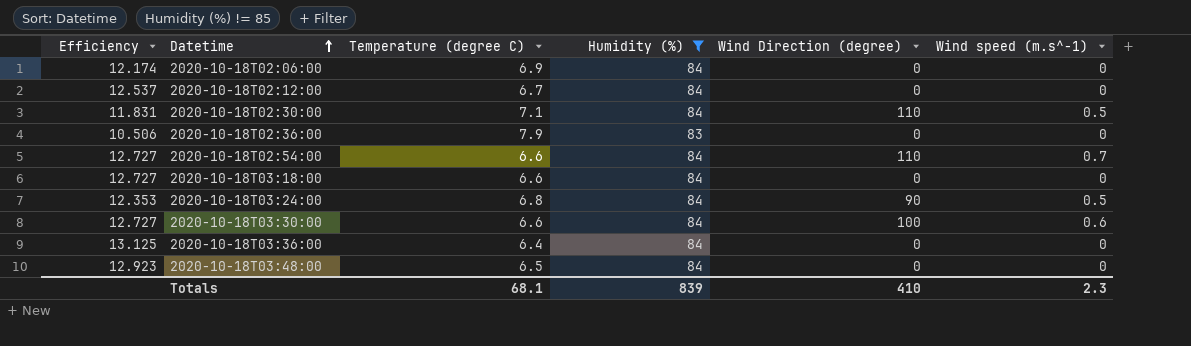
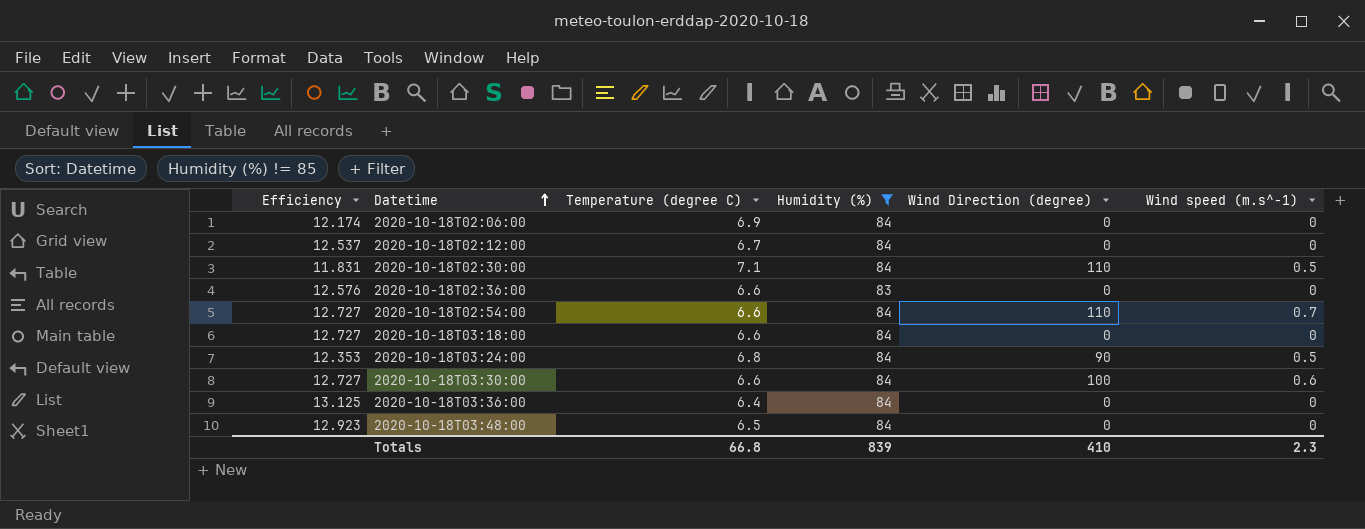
2020-10-18T02:36:00 | Efficiency: 10.506 -> 12.576
2020-10-18T02:36:00 | Temperature (degree C): 7.9 -> 6.6
Totals | Temperature (degree C): 68.1 -> 66.8

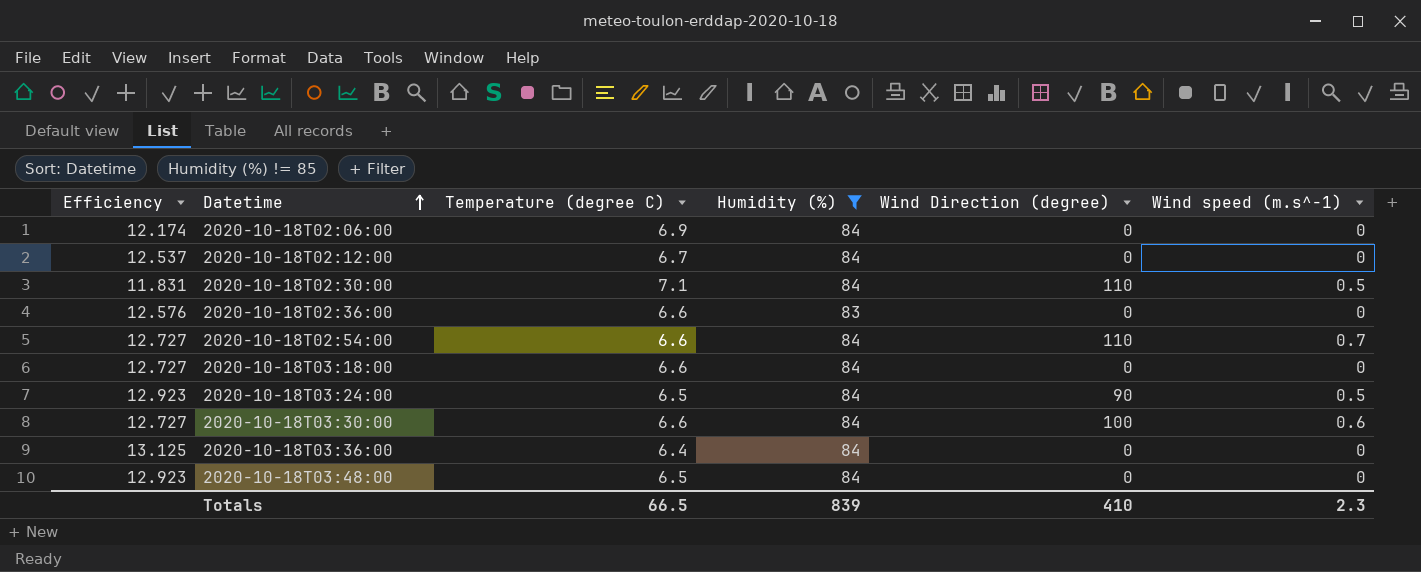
2020-10-18T03:24:00 | Efficiency: 12.353 -> 12.923
2020-10-18T03:24:00 | Temperature (degree C): 6.8 -> 6.5
Totals | Temperature (degree C): 66.8 -> 66.5

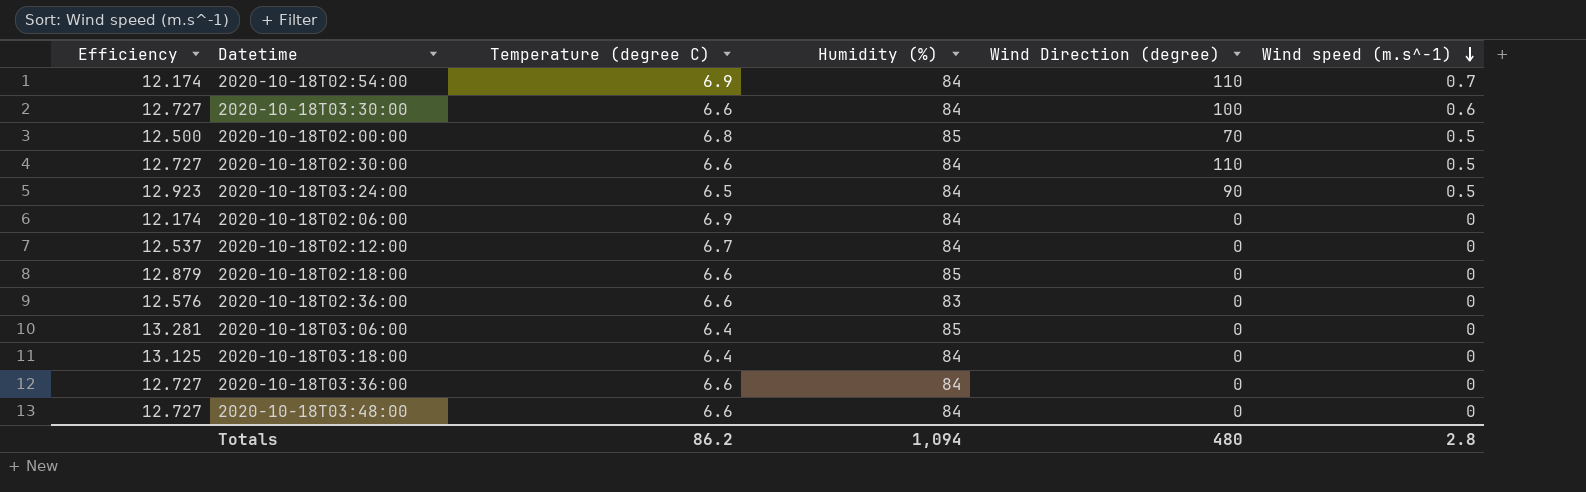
filter: Humidity (%) != 85 -> none
row order: Datetime ascending -> Wind speed (m.s^-1) descending
2020-10-18T02:54:00 | Efficiency: 12.727 -> 12.174
2020-10-18T02:54:00 | Temperature (degree C): 6.6 -> 6.9
2020-10-18T02:30:00 | Efficiency: 11.831 -> 12.727
2020-10-18T02:30:00 | Temperature (degree C): 7.1 -> 6.6
2020-10-18T03:18:00 | Efficiency: 12.727 -> 13.125
2020-10-18T03:18:00 | Temperature (degree C): 6.6 -> 6.4
2020-10-18T03:36:00 | Efficiency: 13.125 -> 12.727
2020-10-18T03:36:00 | Temperature (degree C): 6.4 -> 6.6
2020-10-18T03:48:00 | Efficiency: 12.923 -> 12.727
2020-10-18T03:48:00 | Temperature (degree C): 6.5 -> 6.6
Totals | Temperature (degree C): 66.5 -> 86.2
Totals | Humidity (%): 839 -> 1,094
Totals | Wind Direction (degree): 410 -> 480
Totals | Wind speed (m.s^-1): 2.3 -> 2.8

